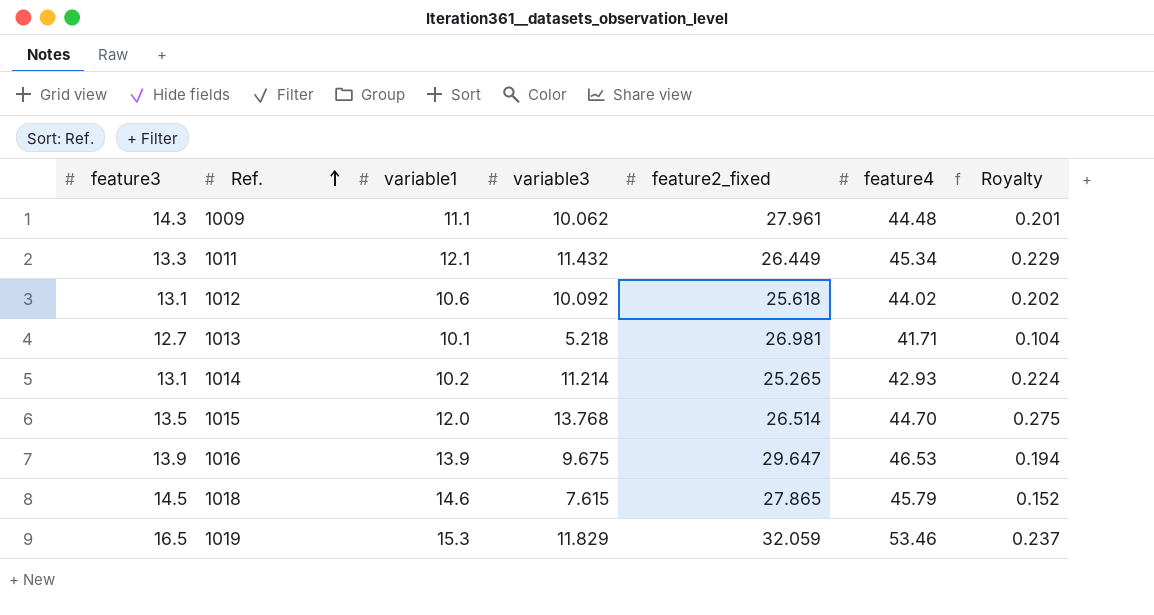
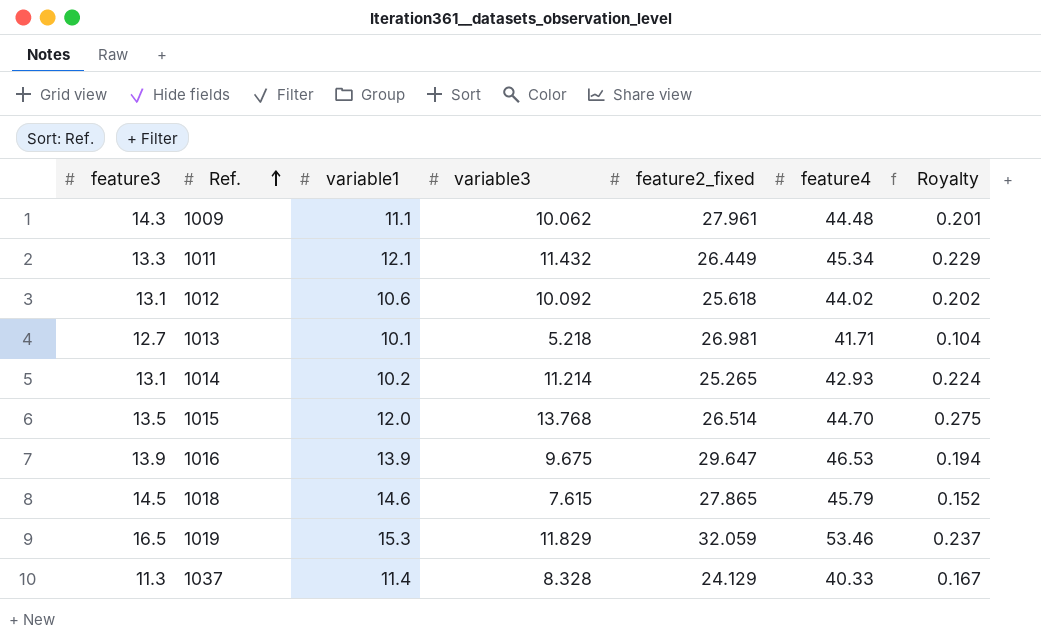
row 1037: none -> 11.3 | 11.4 | 8.328 | 24.129 | 40.33 | 0.167

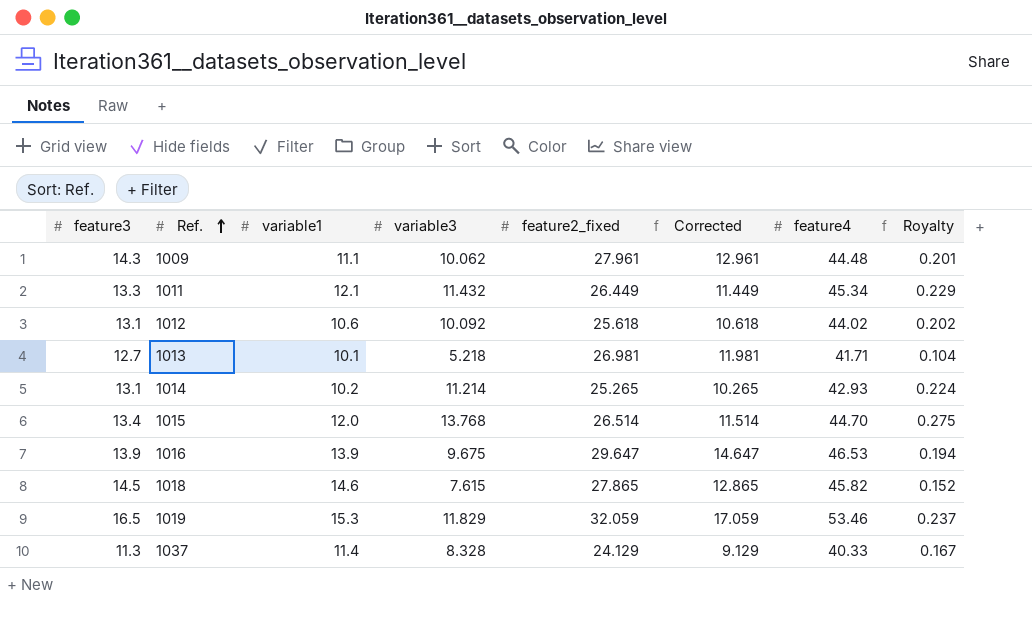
column Corrected | formula: none -> [feature2_fixed] - 15
1015 | feature3: 13.5 -> 13.4
1018 | feature4: 45.79 -> 45.82

